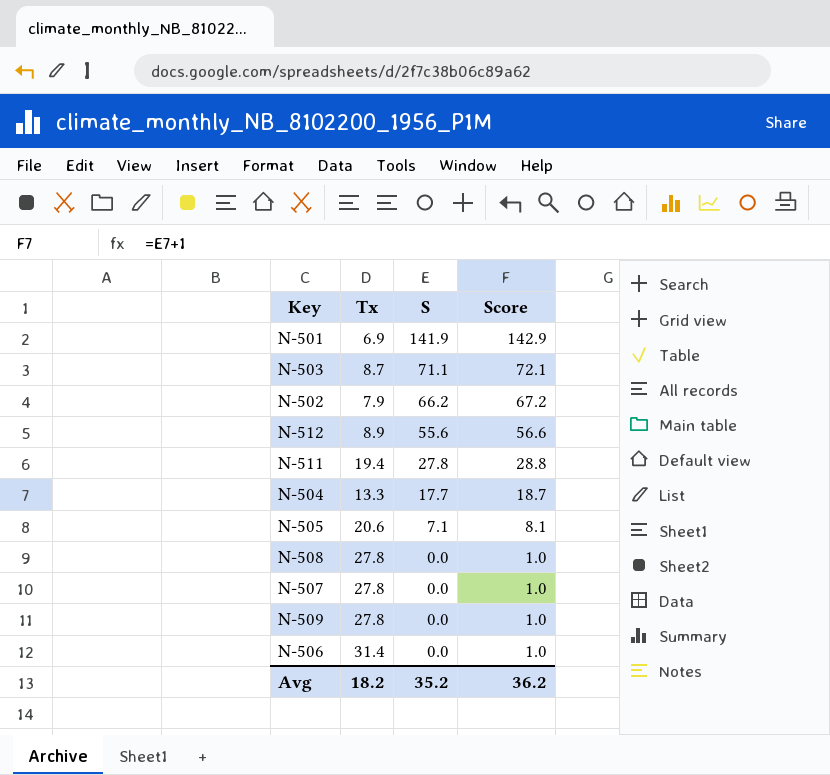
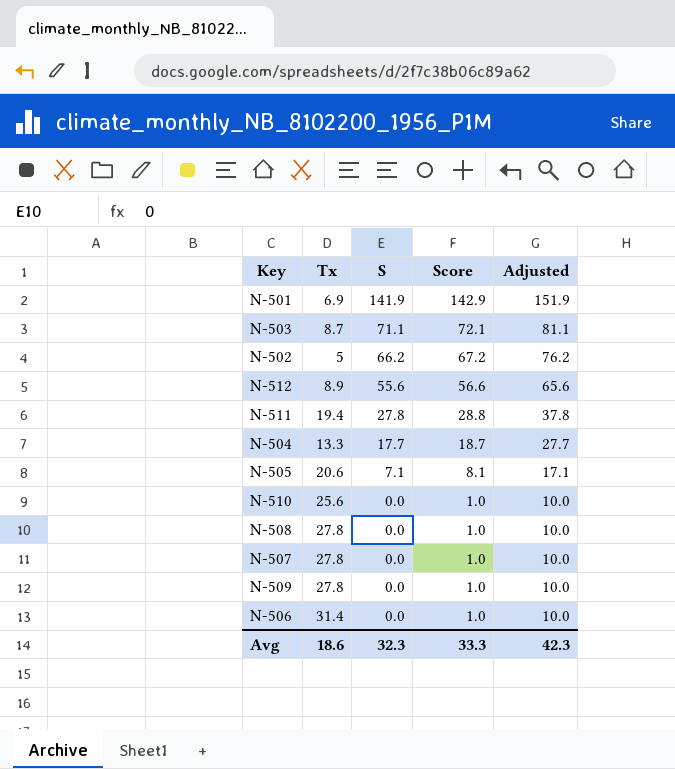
column Adjusted | formula: none -> [S] + 10
N-502 | Tx: 7.9 -> 5
row N-510: none -> 25.6 | 0.0 | 1.0 | 10.0
Avg | Tx: 18.2 -> 18.6
Avg | S: 35.2 -> 32.3
Avg | Score: 36.2 -> 33.3

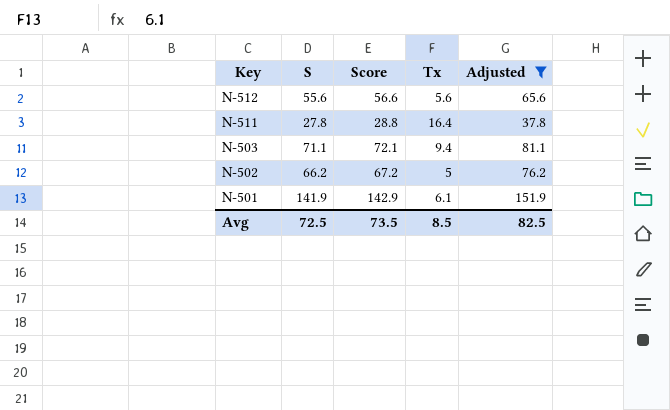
filter: none -> Adjusted >= 37.8
row order: S descending -> Key descending
column Tx | position: 2 -> 4
N-512 | Tx: 8.9 -> 5.6
N-511 | Tx: 19.4 -> 16.4
N-503 | Tx: 8.7 -> 9.4
N-501 | Tx: 6.9 -> 6.1
Avg | S: 32.3 -> 72.5
Avg | Score: 33.3 -> 73.5
Avg | Tx: 18.6 -> 8.5
Avg | Adjusted: 42.3 -> 82.5

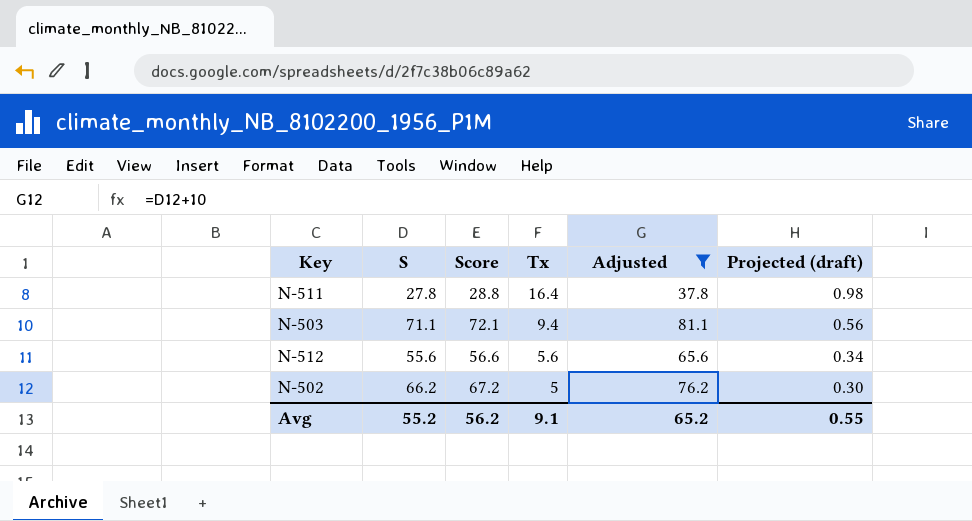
row order: Key descending -> Tx descending
column Projected (draft) | formula: none -> [Tx] * 0.06
row N-501: 141.9 | 142.9 | 6.1 | 151.9 -> none
Avg | S: 72.5 -> 55.2
Avg | Score: 73.5 -> 56.2
Avg | Tx: 8.5 -> 9.1
Avg | Adjusted: 82.5 -> 65.2

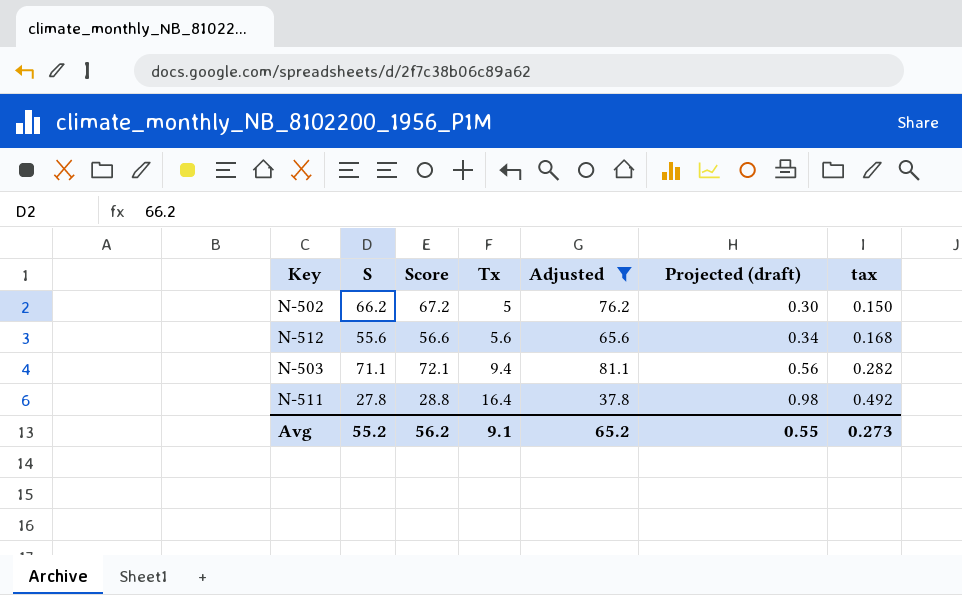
row order: Tx descending -> Tx ascending
column tax | formula: none -> [Tx] * 0.03

